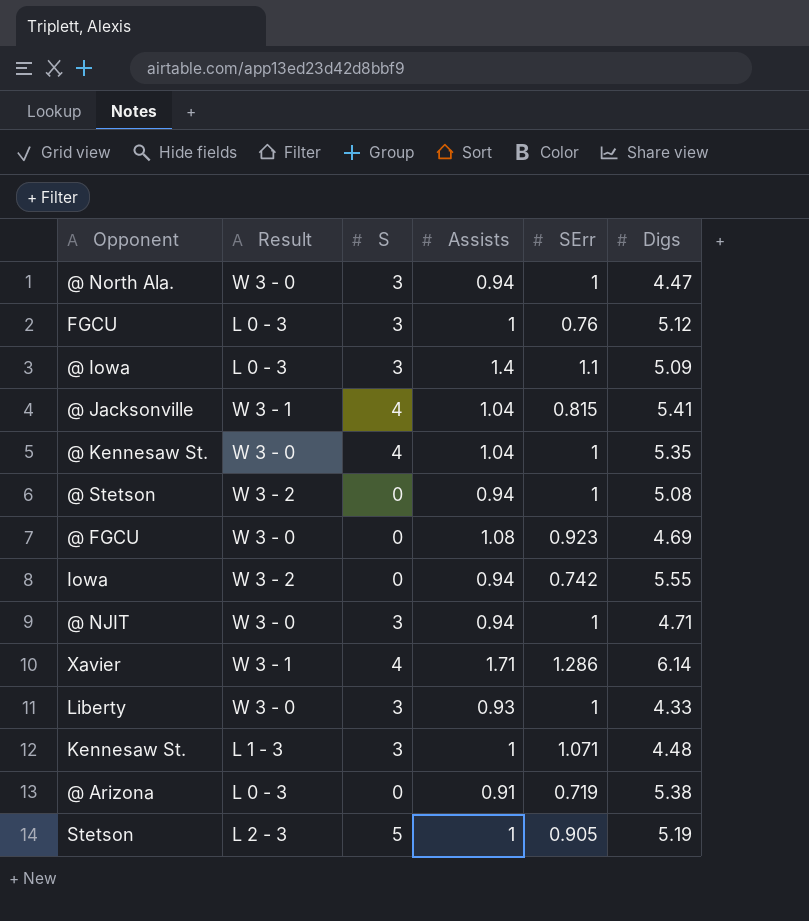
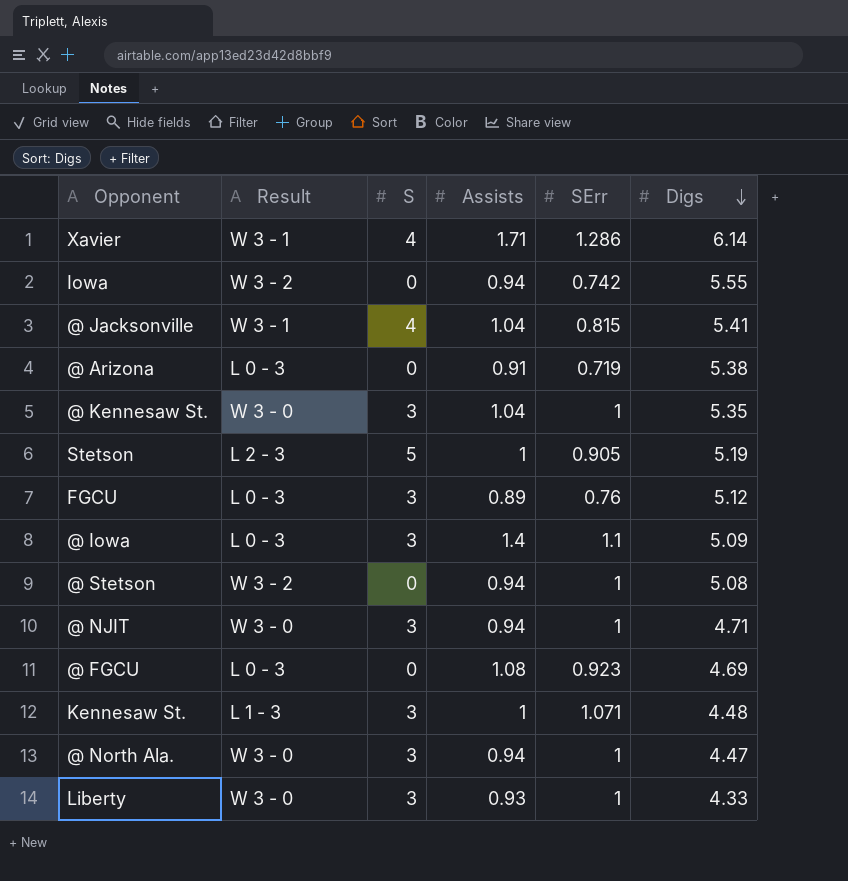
row order: none -> Digs descending
@ Kennesaw St. | S: 4 -> 3
FGCU | Assists: 1 -> 0.89
@ FGCU | Result: W 3 - 0 -> L 0 - 3

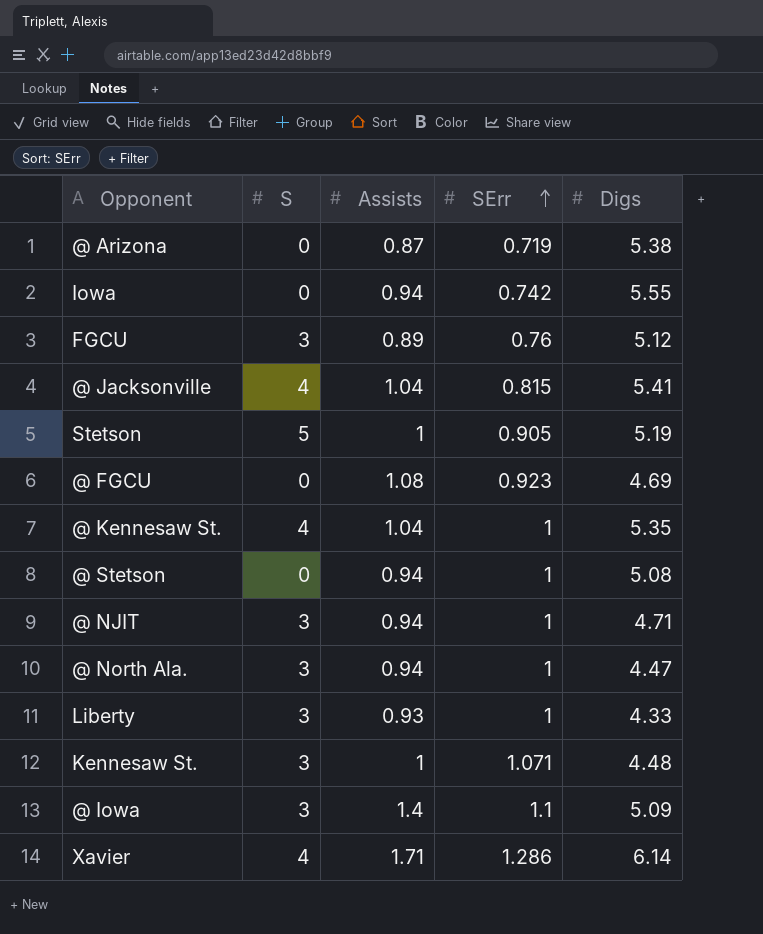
row order: Digs descending -> SErr ascending
column Result | position: 2 -> none
@ Arizona | Assists: 0.91 -> 0.87
@ Kennesaw St. | S: 3 -> 4

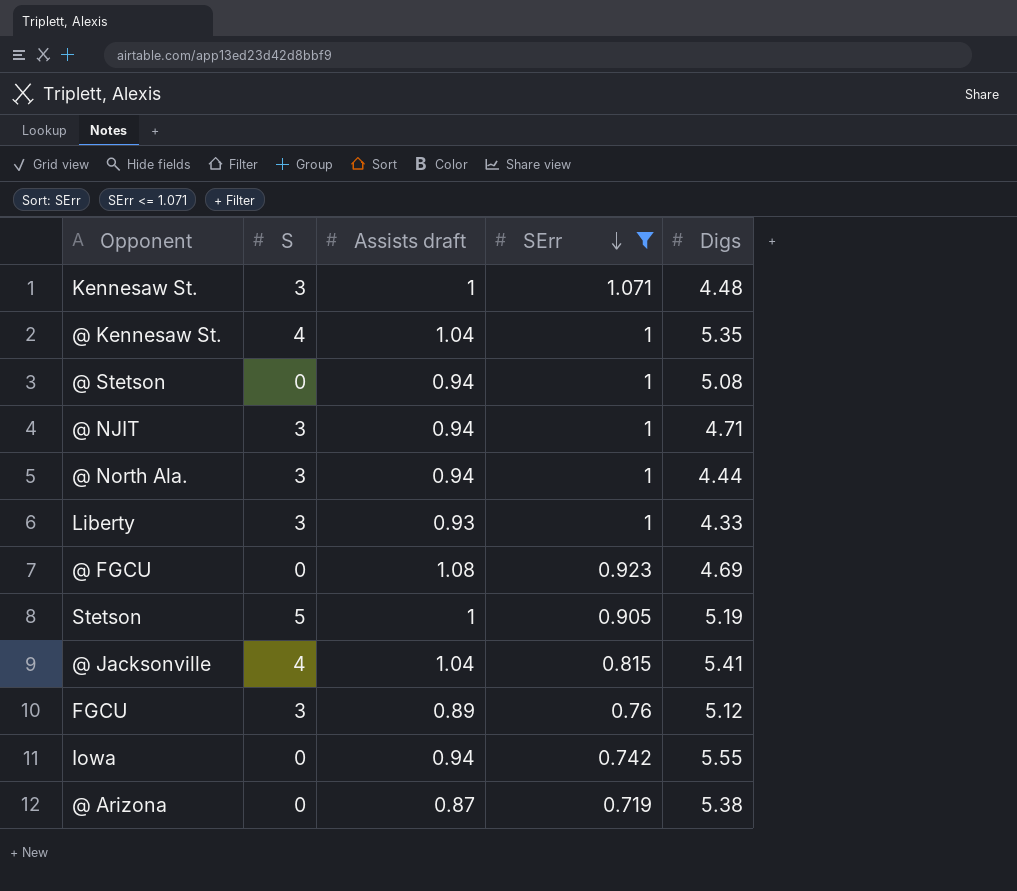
filter: none -> SErr <= 1.071
row order: SErr ascending -> SErr descending
column name: Assists -> Assists draft
@ North Ala. | Digs: 4.47 -> 4.44

